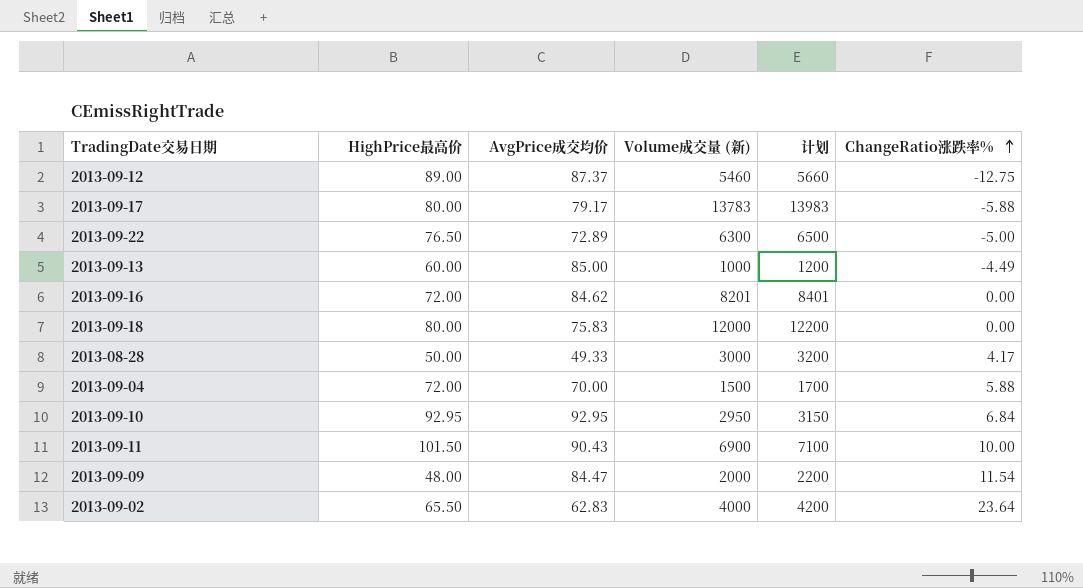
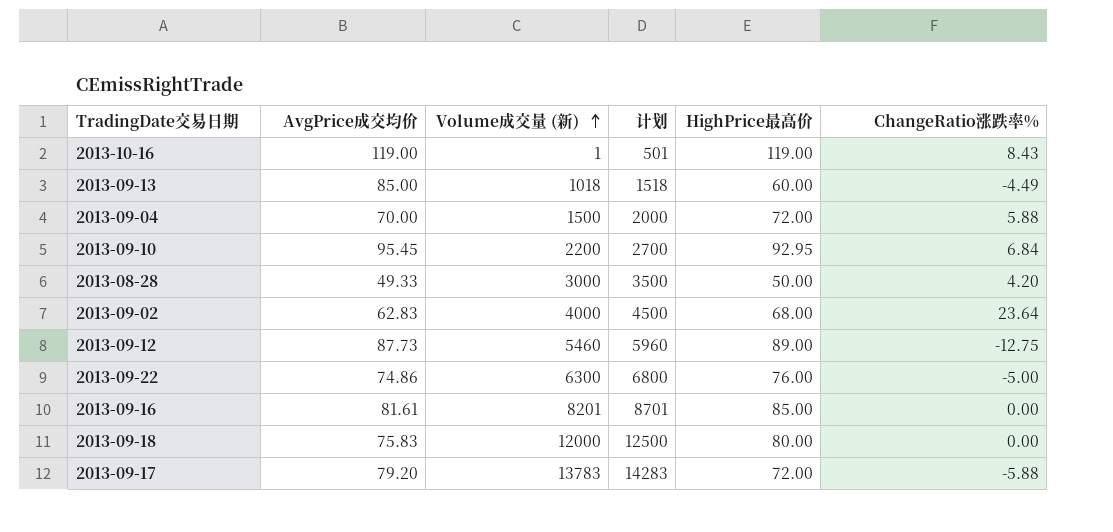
row order: ChangeRatio涨跌率% ascending -> Volume成交量 (新) ascending
column 计划 | formula: [Volume成交量 (新)] + 200 -> [Volume成交量 (新)] + 500
column HighPrice最高价 | position: 2 -> 5
row 2013-09-11: 101.50 | 90.43 | 6900 | 7100 | 10.00 -> none
row 2013-09-09: 48.00 | 84.47 | 2000 | 2200 | 11.54 -> none
row 2013-10-16: none -> 119.00 | 1 | 501 | 119.00 | 8.43
2013-09-13 | Volume成交量 (新): 1000 -> 1018
2013-09-10 | AvgPrice成交均价: 92.95 -> 95.45
2013-09-10 | Volume成交量 (新): 2950 -> 2200
2013-08-28 | ChangeRatio涨跌率%: 4.17 -> 4.20
2013-09-02 | HighPrice最高价: 65.50 -> 68.00
2013-09-12 | AvgPrice成交均价: 87.37 -> 87.73
2013-09-22 | AvgPrice成交均价: 72.89 -> 74.86
2013-09-22 | HighPrice最高价: 76.50 -> 76.00
2013-09-16 | AvgPrice成交均价: 84.62 -> 81.61
2013-09-16 | HighPrice最高价: 72.00 -> 85.00
2013-09-17 | AvgPrice成交均价: 79.17 -> 79.20
2013-09-17 | HighPrice最高价: 80.00 -> 72.00

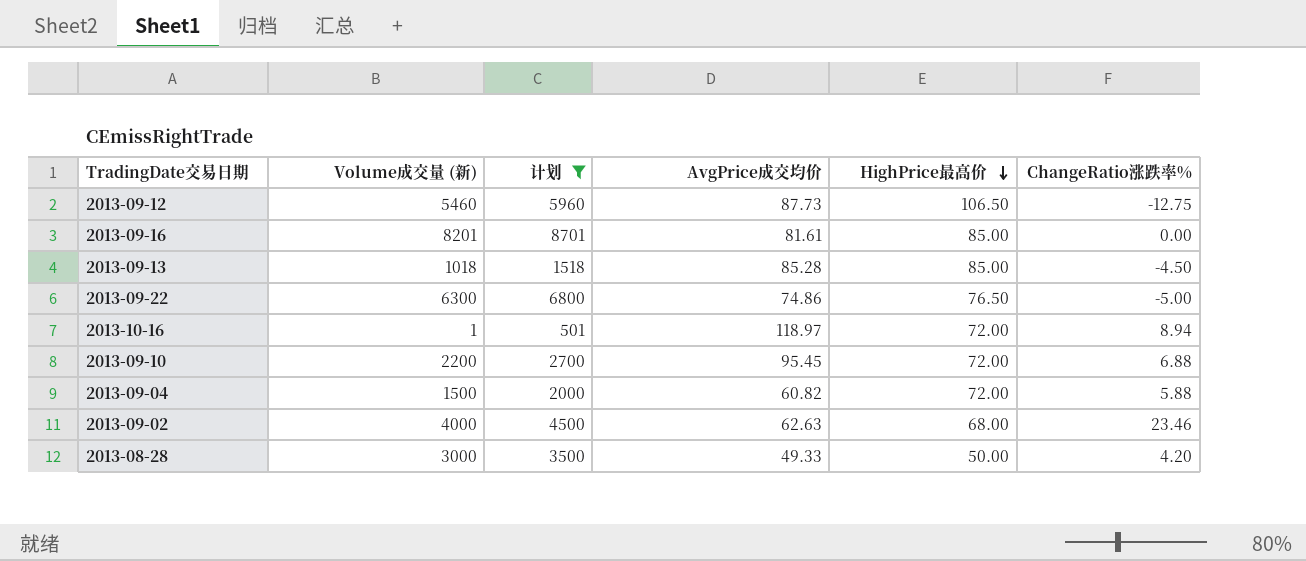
filter: none -> 计划 <= 8701
row order: Volume成交量 (新) ascending -> HighPrice最高价 descending
column AvgPrice成交均价 | position: 2 -> 4
2013-09-12 | HighPrice最高价: 89.00 -> 106.50
2013-09-13 | AvgPrice成交均价: 85.00 -> 85.28
2013-09-13 | HighPrice最高价: 60.00 -> 85.00
2013-09-13 | ChangeRatio涨跌率%: -4.49 -> -4.50
2013-09-22 | HighPrice最高价: 76.00 -> 76.50
2013-10-16 | AvgPrice成交均价: 119.00 -> 118.97
2013-10-16 | HighPrice最高价: 119.00 -> 72.00
2013-10-16 | ChangeRatio涨跌率%: 8.43 -> 8.94
2013-09-10 | HighPrice最高价: 92.95 -> 72.00
2013-09-10 | ChangeRatio涨跌率%: 6.84 -> 6.88
2013-09-04 | AvgPrice成交均价: 70.00 -> 60.82
2013-09-02 | AvgPrice成交均价: 62.83 -> 62.63
2013-09-02 | ChangeRatio涨跌率%: 23.64 -> 23.46

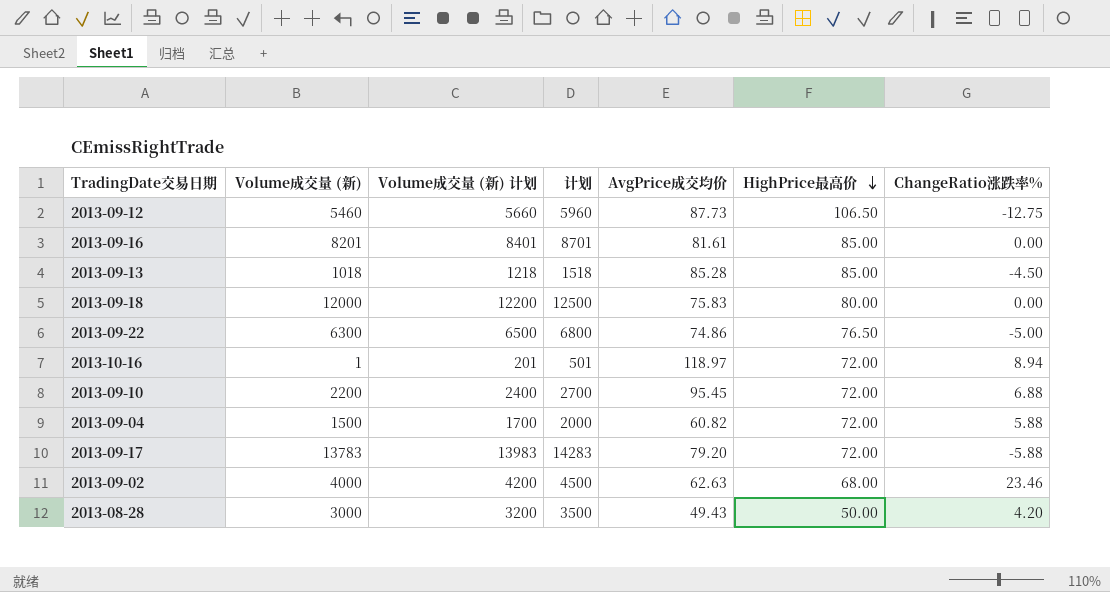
filter: 计划 <= 8701 -> none
column Volume成交量 (新) 计划 | formula: none -> [Volume成交量 (新)] + 200
2013-08-28 | AvgPrice成交均价: 49.33 -> 49.43

